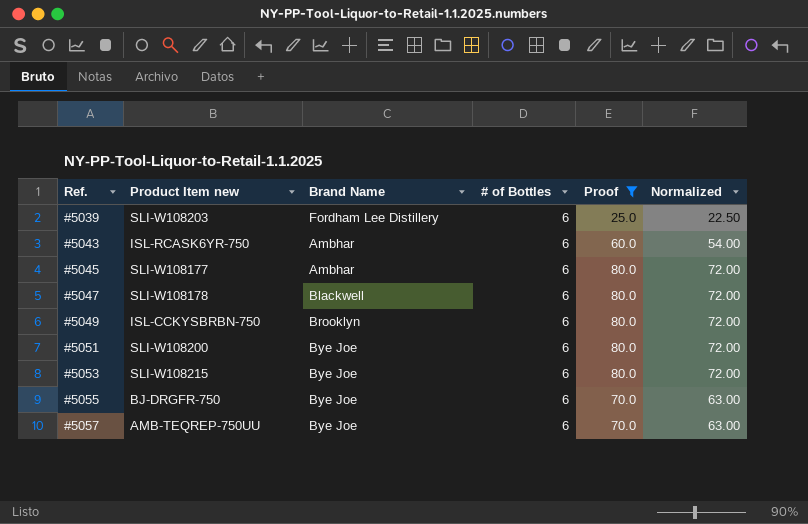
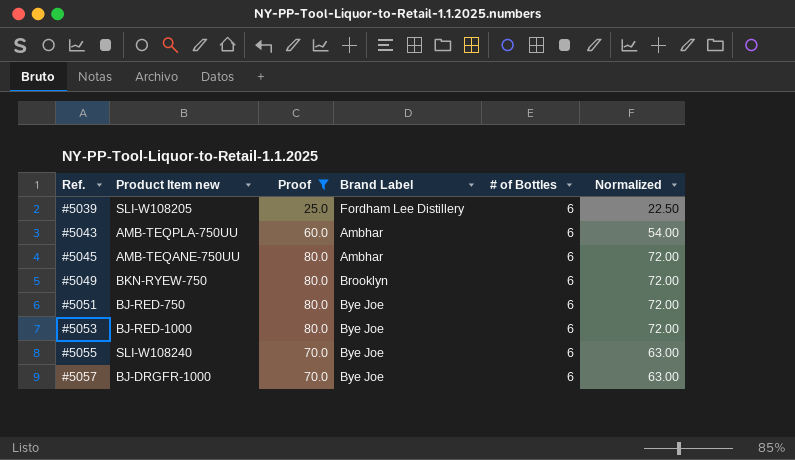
column Proof | position: 5 -> 3
column name: Brand Name -> Brand Label
row #5047: SLI-W108178 | Blackwell | 6 | 80.0 | 72.00 -> none
#5039 | Product Item new: SLI-W108203 -> SLI-W108205
#5043 | Product Item new: ISL-RCASK6YR-750 -> AMB-TEQPLA-750UU
#5045 | Product Item new: SLI-W108177 -> AMB-TEQANE-750UU
#5049 | Product Item new: ISL-CCKYSBRBN-750 -> BKN-RYEW-750
#5051 | Product Item new: SLI-W108200 -> BJ-RED-750
#5053 | Product Item new: SLI-W108215 -> BJ-RED-1000
#5055 | Product Item new: BJ-DRGFR-750 -> SLI-W108240
#5057 | Product Item new: AMB-TEQREP-750UU -> BJ-DRGFR-1000

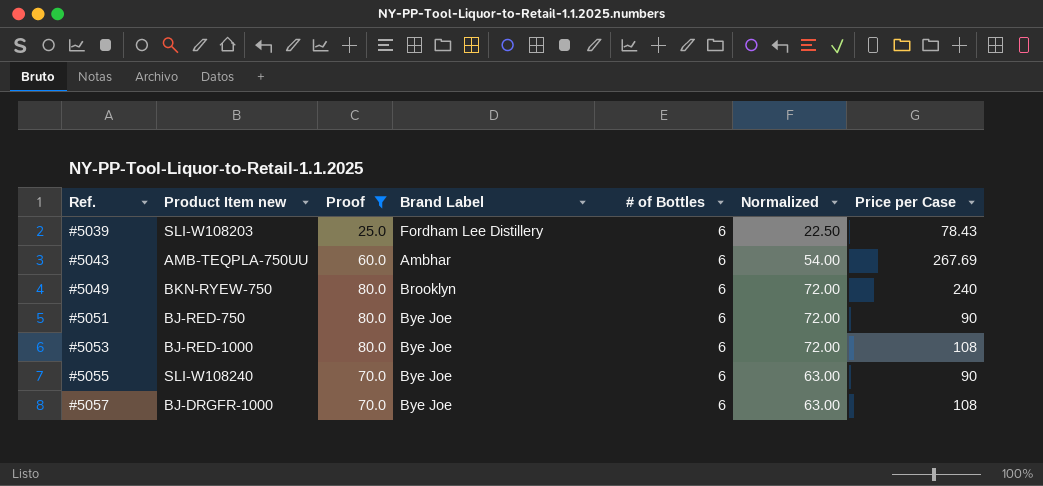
column Price per Case | position: none -> 7
row #5045: AMB-TEQANE-750UU | 80.0 | Ambhar | 6 | 72.00 -> none
#5039 | Product Item new: SLI-W108205 -> SLI-W108203

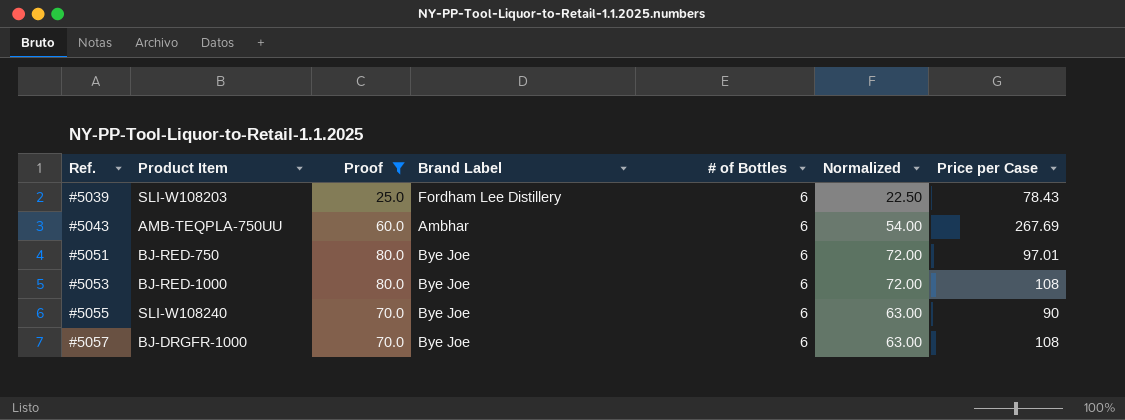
column name: Product Item new -> Product Item
row #5049: BKN-RYEW-750 | 80.0 | Brooklyn | 6 | 72.00 | 240 -> none
#5051 | Price per Case: 90 -> 97.01

